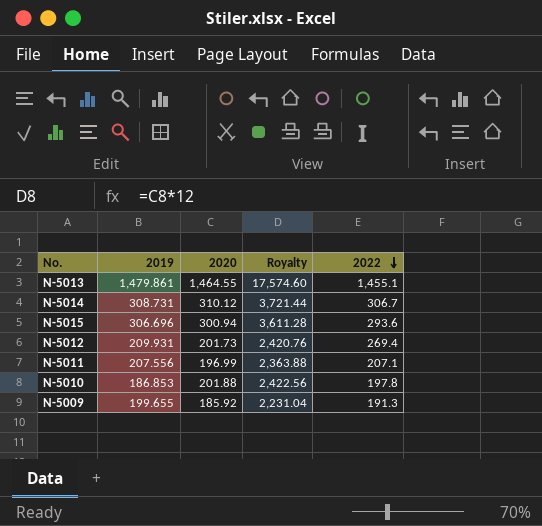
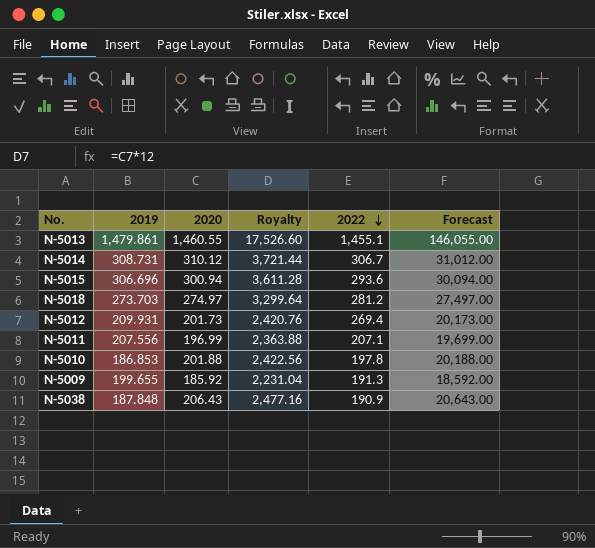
column Forecast | formula: none -> [2020] * 100
N-5013 | 2020: 1,464.55 -> 1,460.55
N-5013 | Royalty: 17,574.60 -> 17,526.60
row N-5018: none -> 273.703 | 274.97 | 3,299.64 | 281.2 | 27,497.00
row N-5038: none -> 187.848 | 206.43 | 2,477.16 | 190.9 | 20,643.00

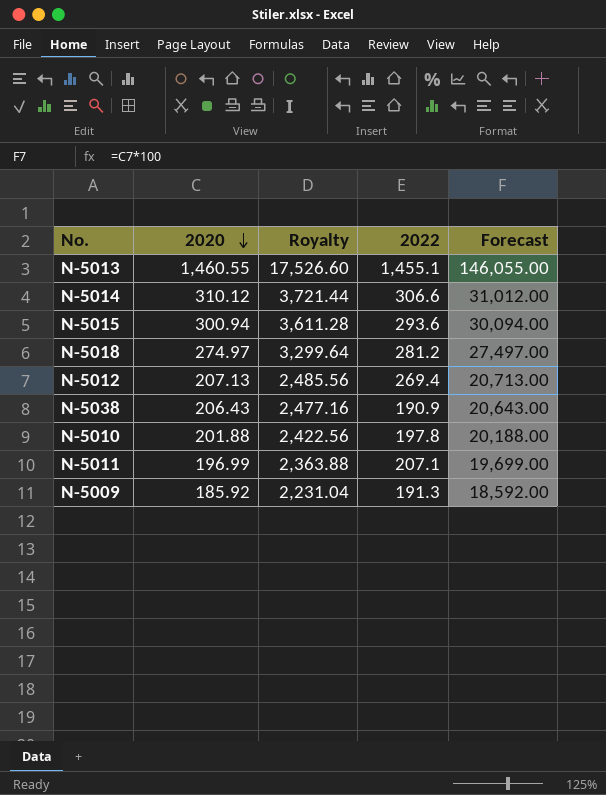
row order: 2022 descending -> 2020 descending
column 2019 | position: 2 -> none
N-5014 | 2022: 306.7 -> 306.6
N-5012 | 2020: 201.73 -> 207.13
N-5012 | Royalty: 2,420.76 -> 2,485.56
N-5012 | Forecast: 20,173.00 -> 20,713.00

